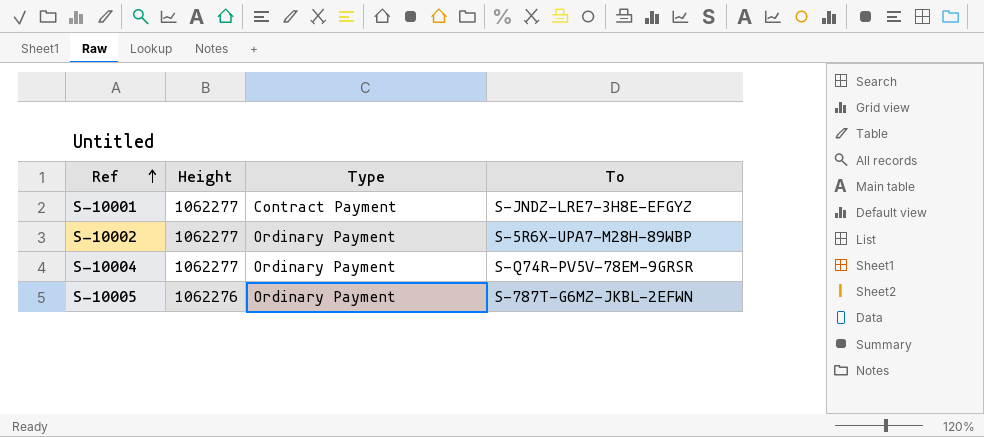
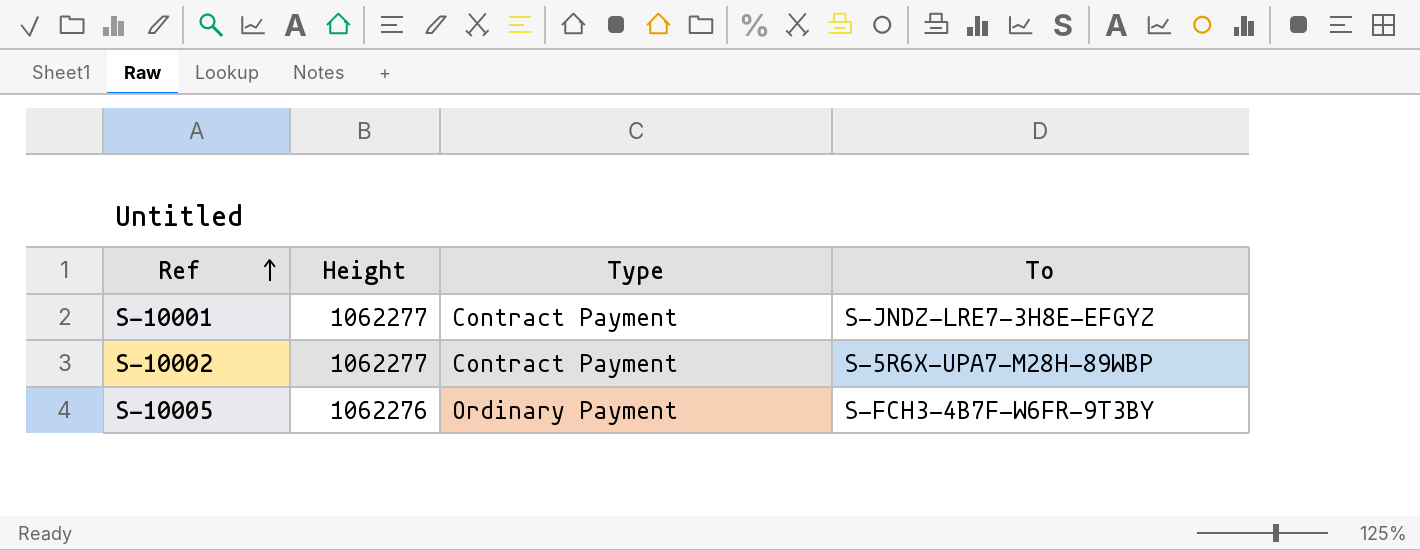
row S-10004: 1062277 | Ordinary Payment | S-Q74R-PV5V-78EM-9GRSR -> none
S-10002 | Type: Ordinary Payment -> Contract Payment
S-10005 | To: S-787T-G6MZ-JKBL-2EFWN -> S-FCH3-4B7F-W6FR-9T3BY

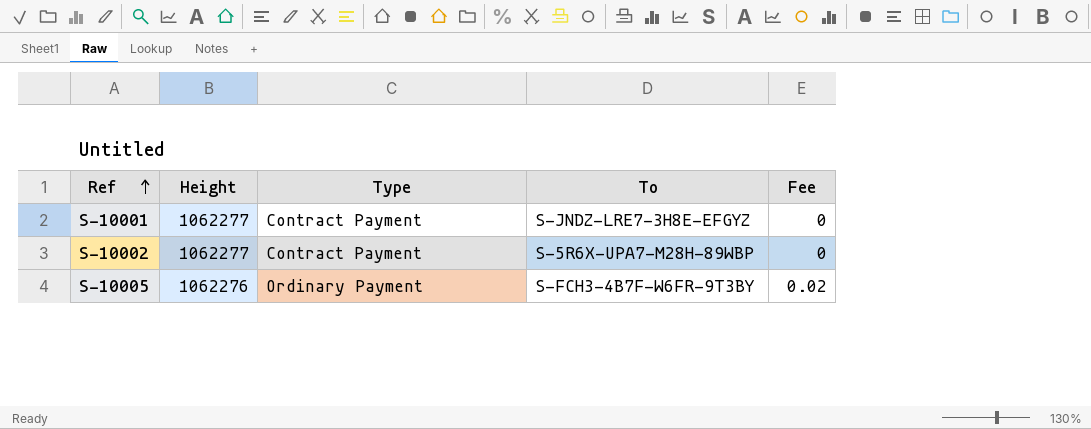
column Fee | position: none -> 5

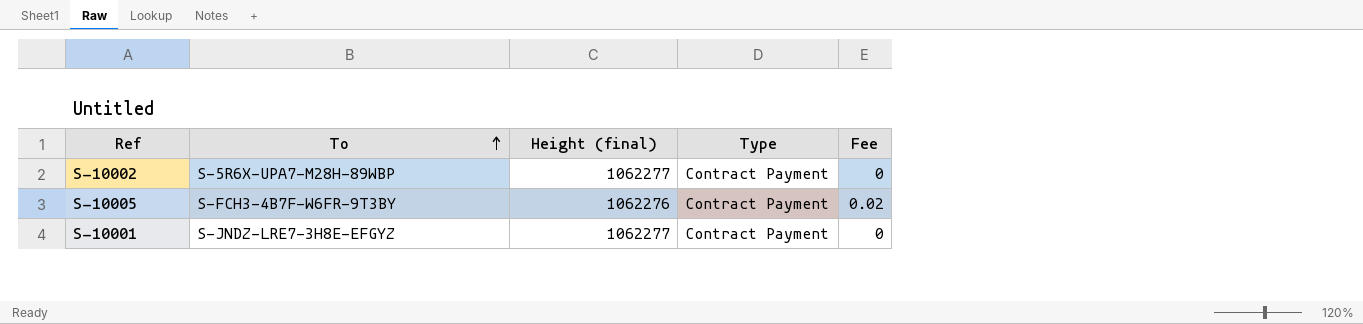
row order: Ref ascending -> To ascending
column To | position: 4 -> 2
column name: Height -> Height (final)
S-10005 | Type: Ordinary Payment -> Contract Payment

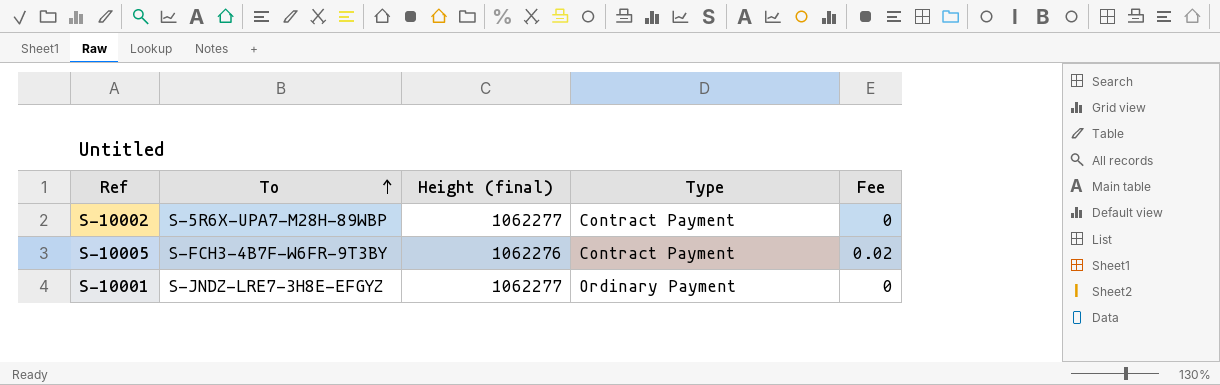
S-10001 | Type: Contract Payment -> Ordinary Payment

